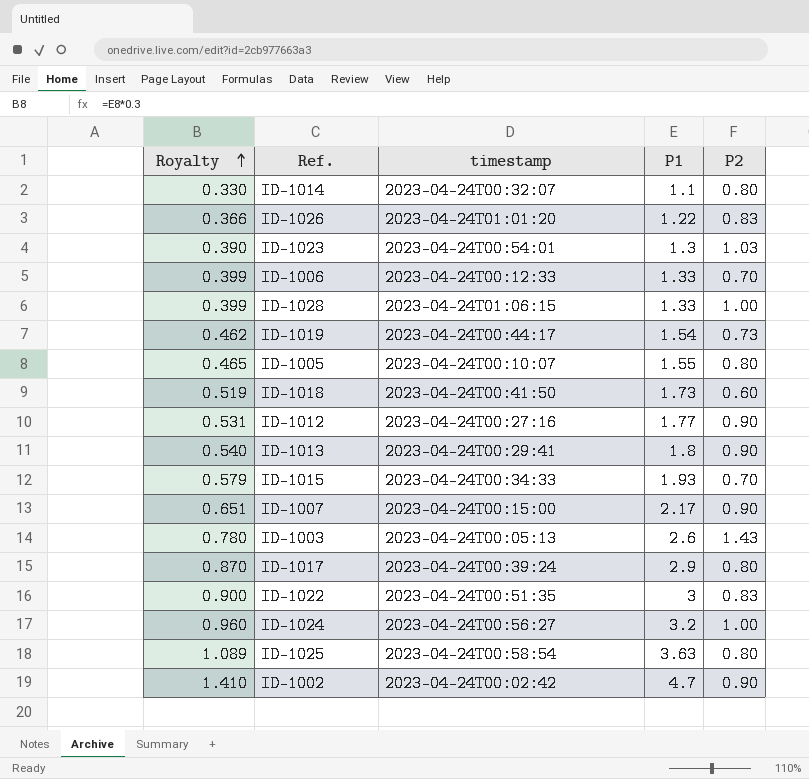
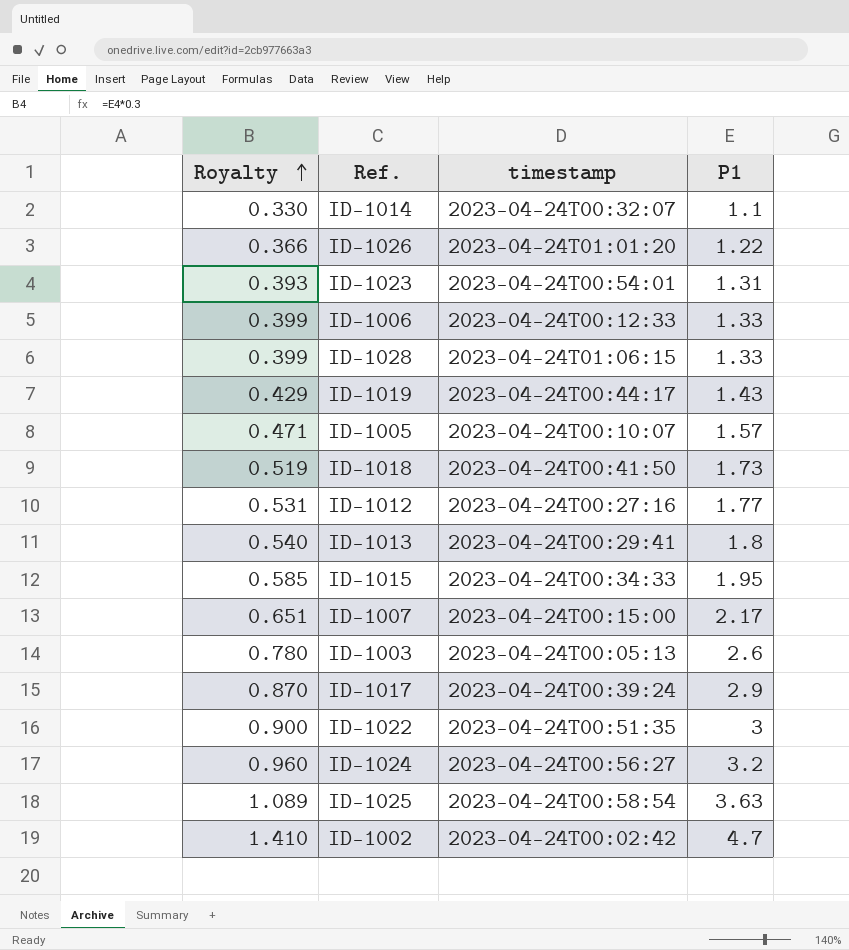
column P2 | position: 5 -> none
ID-1023 | Royalty: 0.390 -> 0.393
ID-1023 | P1: 1.3 -> 1.31
ID-1019 | Royalty: 0.462 -> 0.429
ID-1019 | P1: 1.54 -> 1.43
ID-1005 | Royalty: 0.465 -> 0.471
ID-1005 | P1: 1.55 -> 1.57
ID-1015 | Royalty: 0.579 -> 0.585
ID-1015 | P1: 1.93 -> 1.95

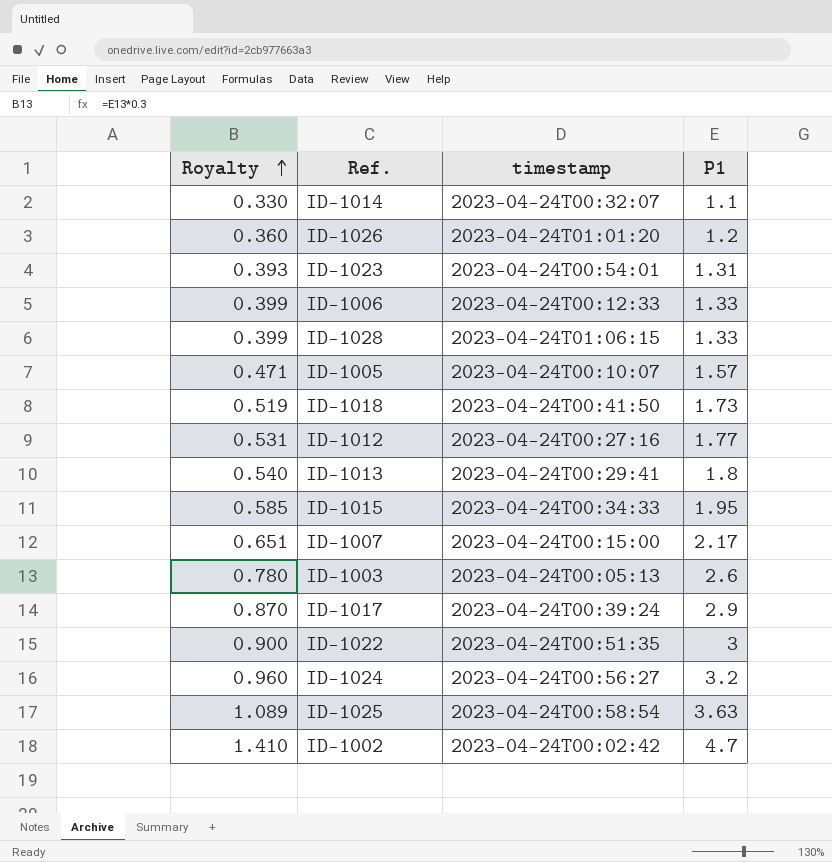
row ID-1019: 0.429 | 2023-04-24T00:44:17 | 1.43 -> none
ID-1026 | Royalty: 0.366 -> 0.360
ID-1026 | P1: 1.22 -> 1.2

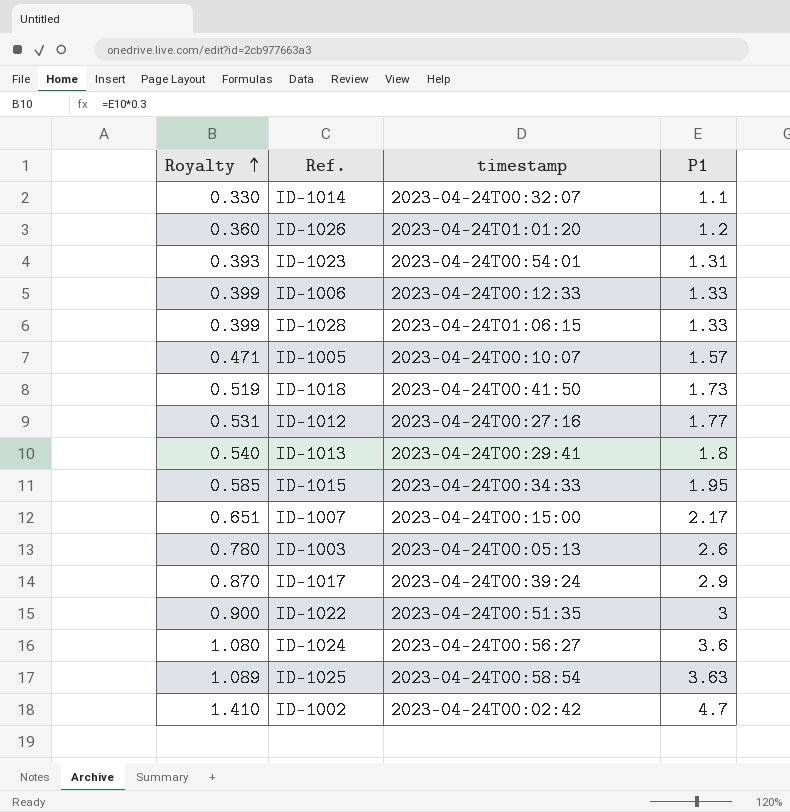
ID-1024 | Royalty: 0.960 -> 1.080
ID-1024 | P1: 3.2 -> 3.6

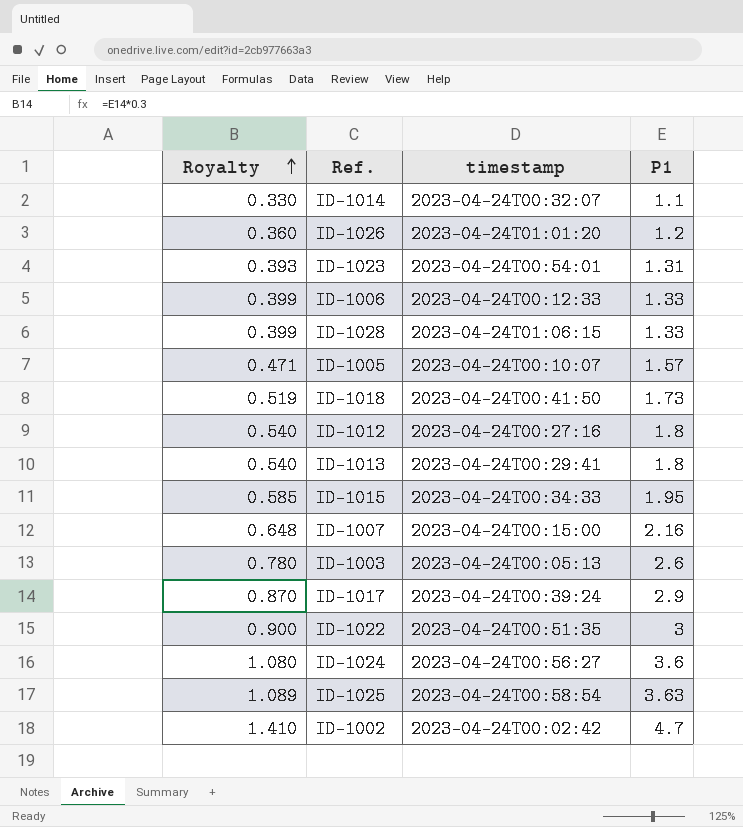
ID-1012 | Royalty: 0.531 -> 0.540
ID-1012 | P1: 1.77 -> 1.8
ID-1007 | Royalty: 0.651 -> 0.648
ID-1007 | P1: 2.17 -> 2.16

